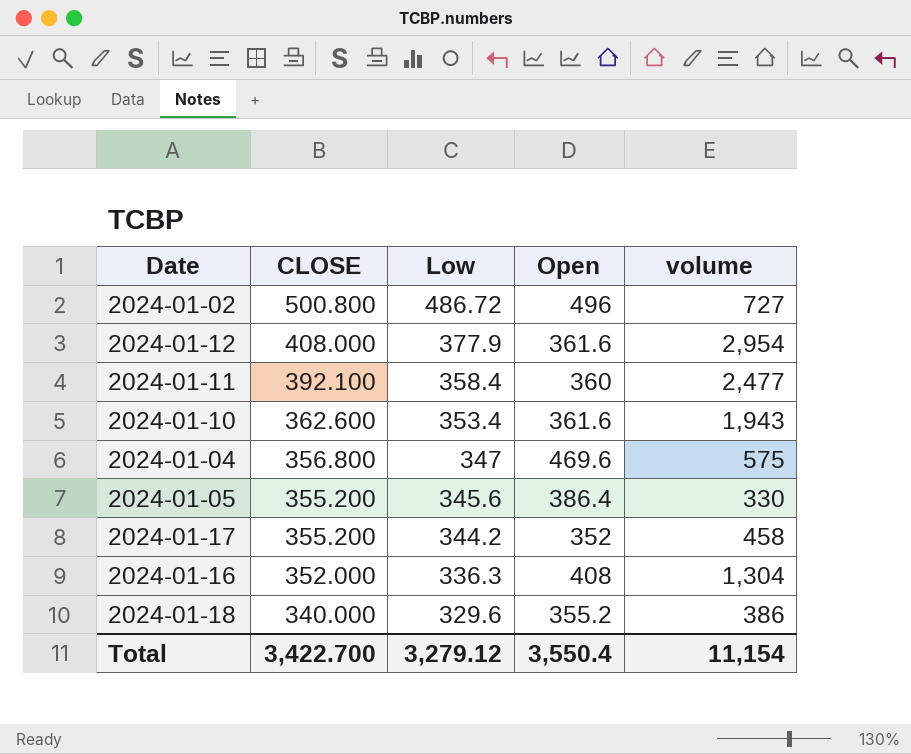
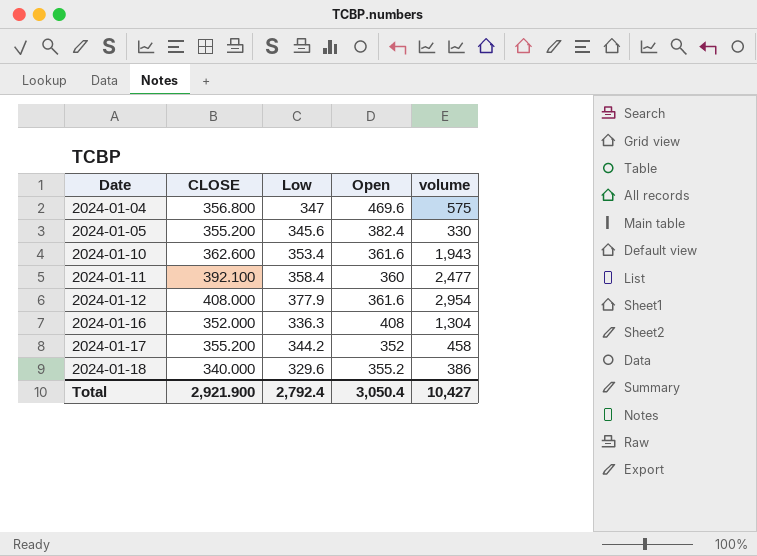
row order: CLOSE descending -> Date ascending
row 2024-01-02: 500.800 | 486.72 | 496 | 727 -> none
2024-01-05 | Open: 386.4 -> 382.4
Total | CLOSE: 3,422.700 -> 2,921.900
Total | Low: 3,279.12 -> 2,792.4
Total | Open: 3,550.4 -> 3,050.4
Total | volume: 11,154 -> 10,427

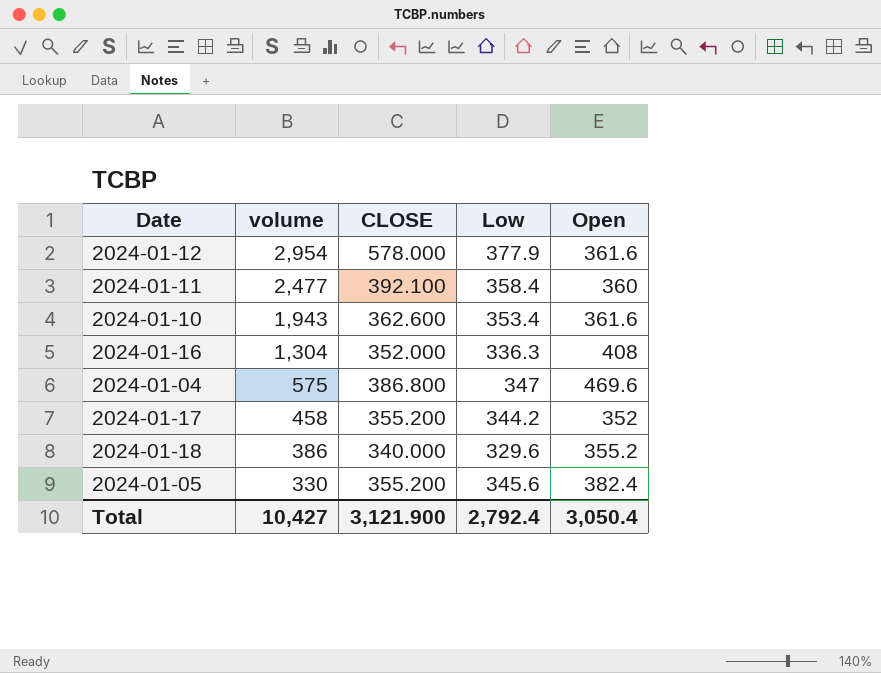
row order: Date ascending -> volume descending
column volume | position: 5 -> 2
2024-01-12 | CLOSE: 408.000 -> 578.000
2024-01-04 | CLOSE: 356.800 -> 386.800
Total | CLOSE: 2,921.900 -> 3,121.900

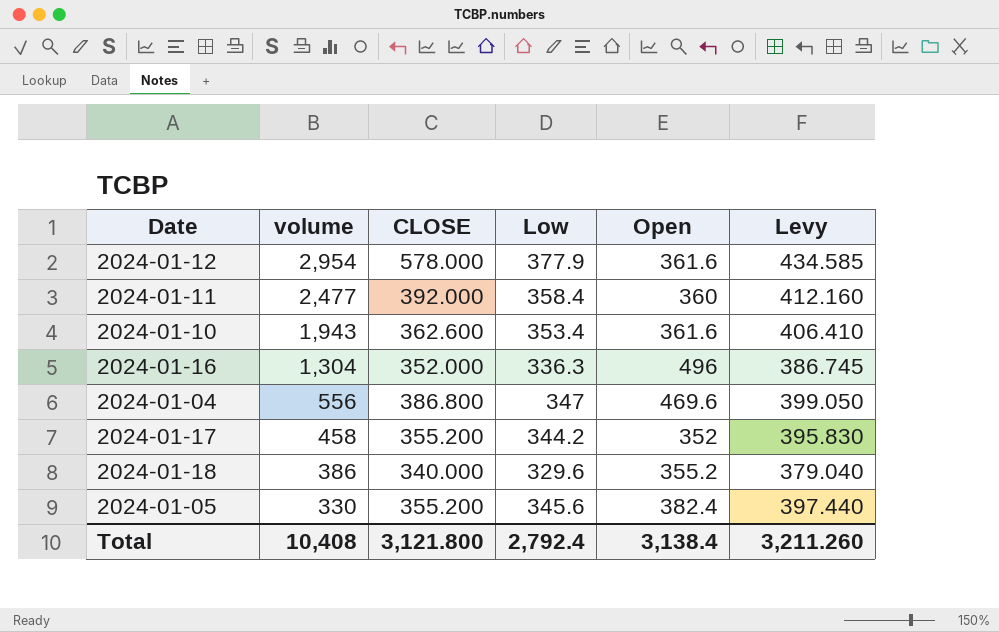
column Levy | formula: none -> [Low] * 1.15
2024-01-11 | CLOSE: 392.100 -> 392.000
2024-01-16 | Open: 408 -> 496
2024-01-04 | volume: 575 -> 556
Total | volume: 10,427 -> 10,408
Total | CLOSE: 3,121.900 -> 3,121.800
Total | Open: 3,050.4 -> 3,138.4

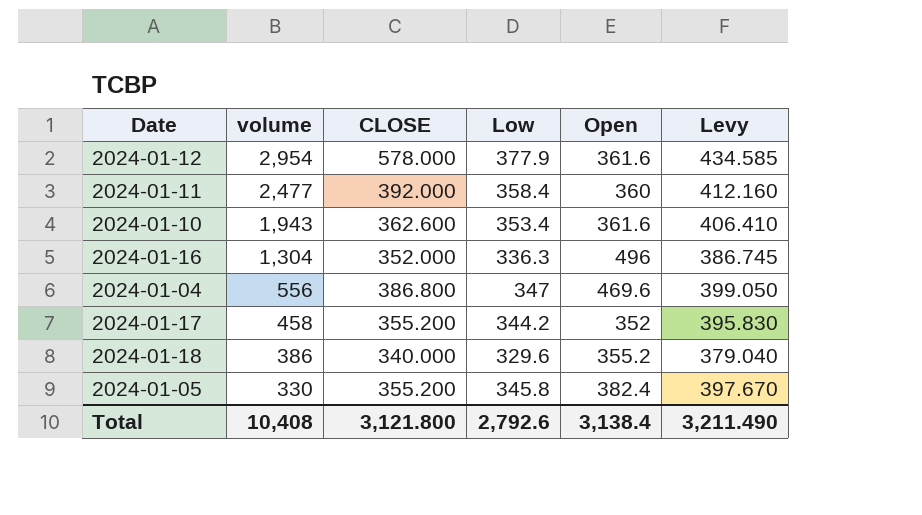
2024-01-05 | Low: 345.6 -> 345.8
2024-01-05 | Levy: 397.440 -> 397.670
Total | Low: 2,792.4 -> 2,792.6
Total | Levy: 3,211.260 -> 3,211.490

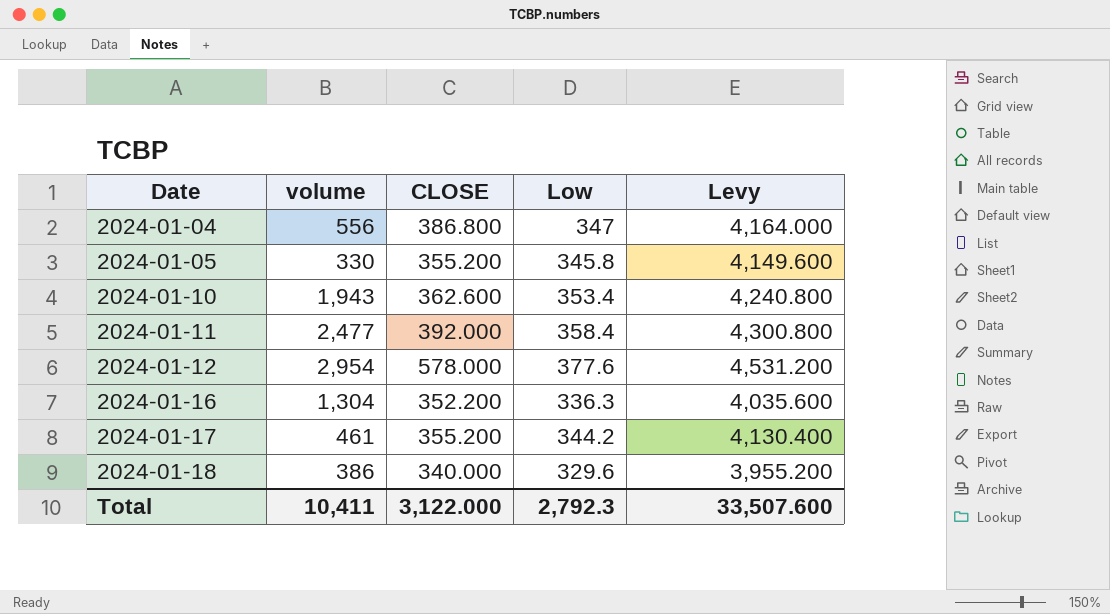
row order: volume descending -> Date ascending
column Open | position: 5 -> none
column Levy | formula: [Low] * 1.15 -> [Low] * 12
2024-01-12 | Low: 377.9 -> 377.6
2024-01-16 | CLOSE: 352.000 -> 352.200
2024-01-17 | volume: 458 -> 461
Total | volume: 10,408 -> 10,411
Total | CLOSE: 3,121.800 -> 3,122.000
Total | Low: 2,792.6 -> 2,792.3
Total | Levy: 3,211.490 -> 33,507.600

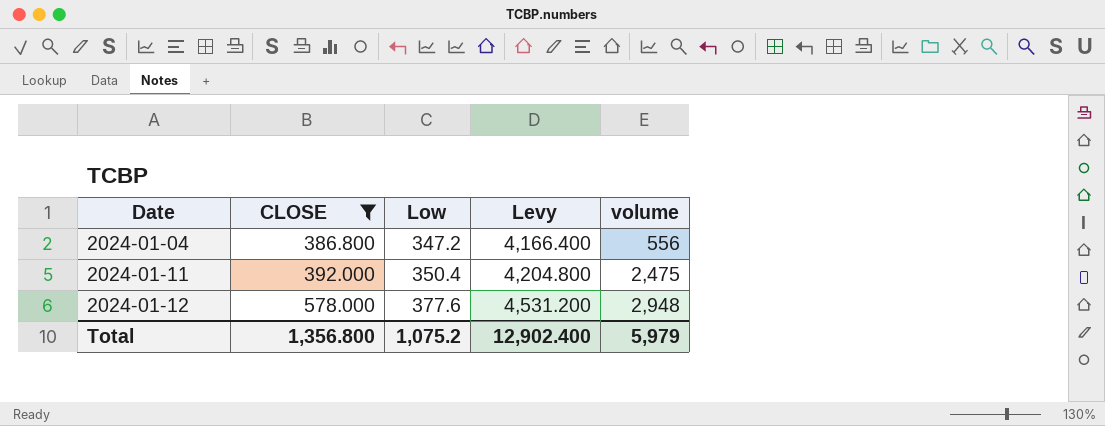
filter: none -> CLOSE >= 386.800
column volume | position: 2 -> 5
2024-01-04 | Low: 347 -> 347.2
2024-01-04 | Levy: 4,164.000 -> 4,166.400
2024-01-11 | Low: 358.4 -> 350.4
2024-01-11 | Levy: 4,300.800 -> 4,204.800
2024-01-11 | volume: 2,477 -> 2,475
2024-01-12 | volume: 2,954 -> 2,948
Total | CLOSE: 3,122.000 -> 1,356.800
Total | Low: 2,792.3 -> 1,075.2
Total | Levy: 33,507.600 -> 12,902.400
Total | volume: 10,411 -> 5,979

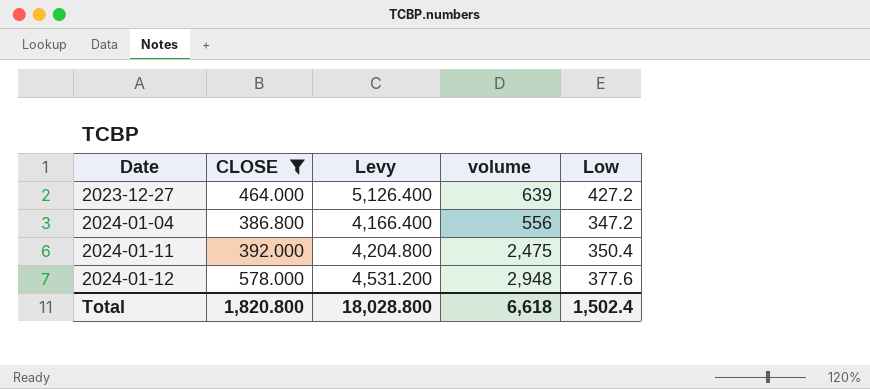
column Low | position: 3 -> 5
row 2023-12-27: none -> 464.000 | 5,126.400 | 639 | 427.2
Total | CLOSE: 1,356.800 -> 1,820.800
Total | Levy: 12,902.400 -> 18,028.800
Total | volume: 5,979 -> 6,618
Total | Low: 1,075.2 -> 1,502.4

